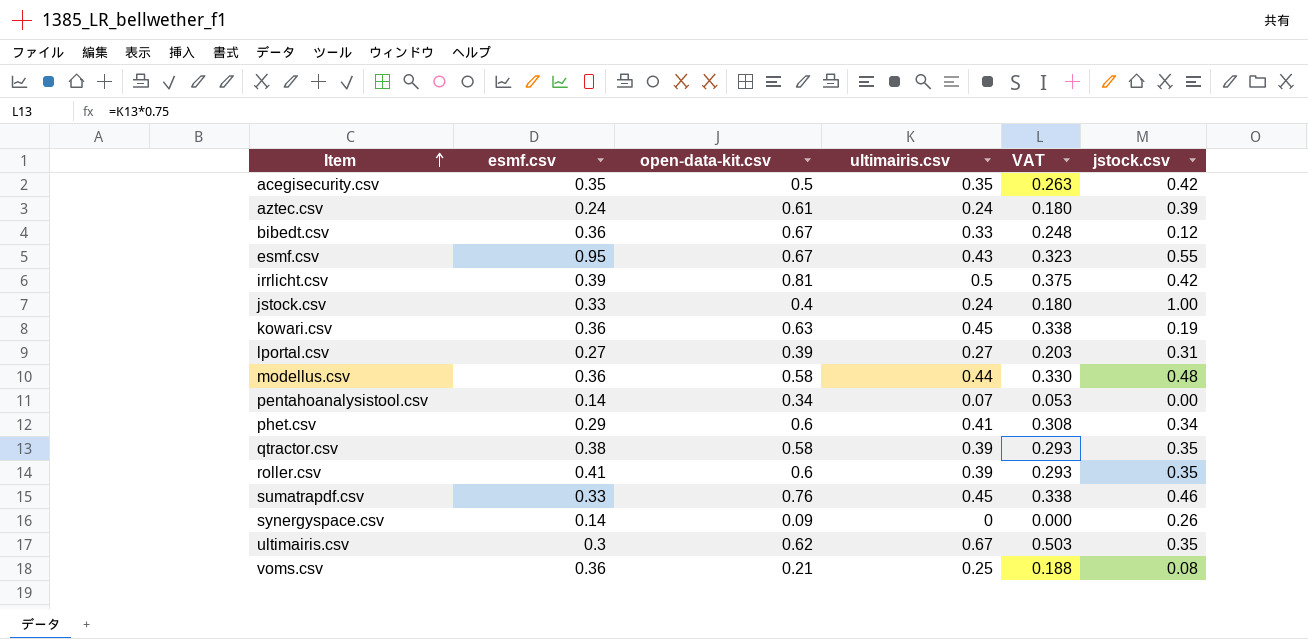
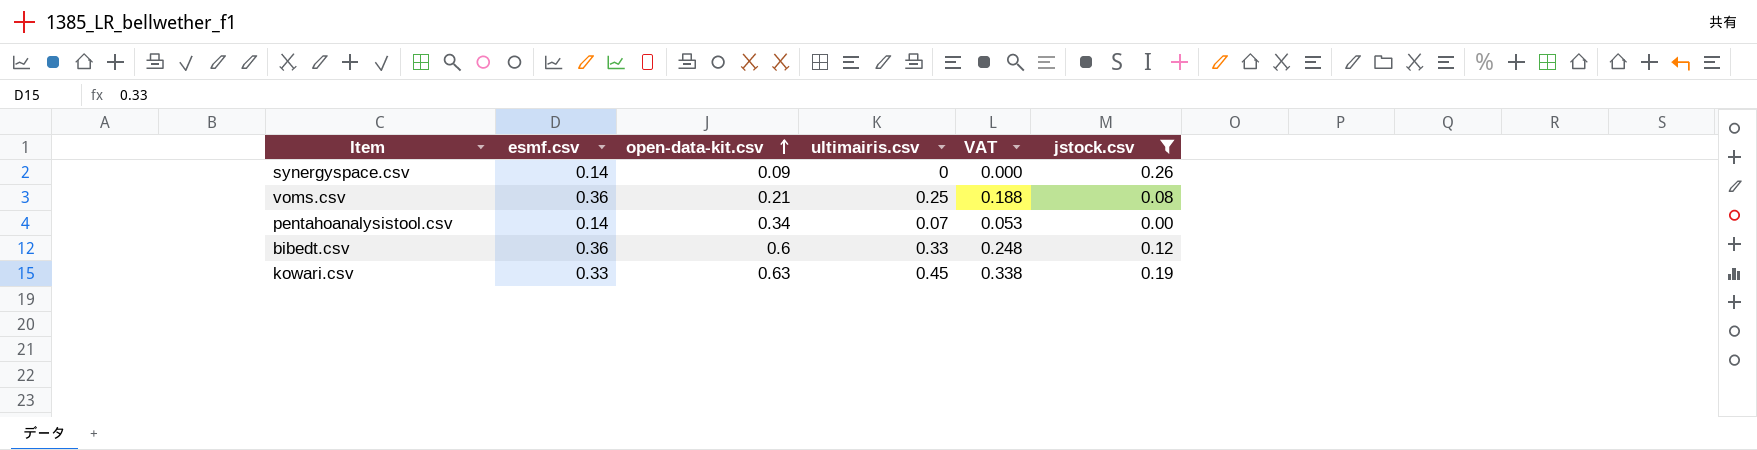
filter: none -> jstock.csv <= 0.26
row order: Item ascending -> open-data-kit.csv ascending
bibedt.csv | open-data-kit.csv: 0.67 -> 0.6
kowari.csv | esmf.csv: 0.36 -> 0.33

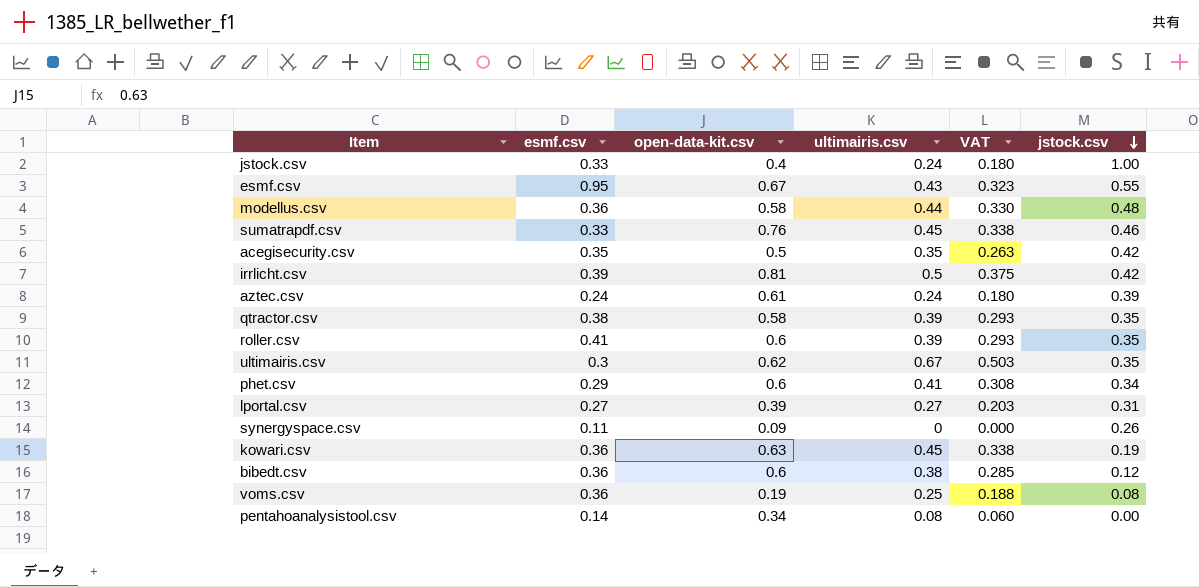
filter: jstock.csv <= 0.26 -> none
row order: open-data-kit.csv ascending -> jstock.csv descending
synergyspace.csv | esmf.csv: 0.14 -> 0.11
kowari.csv | esmf.csv: 0.33 -> 0.36
bibedt.csv | ultimairis.csv: 0.33 -> 0.38
bibedt.csv | VAT: 0.248 -> 0.285
voms.csv | open-data-kit.csv: 0.21 -> 0.19
pentahoanalysistool.csv | ultimairis.csv: 0.07 -> 0.08
pentahoanalysistool.csv | VAT: 0.053 -> 0.060

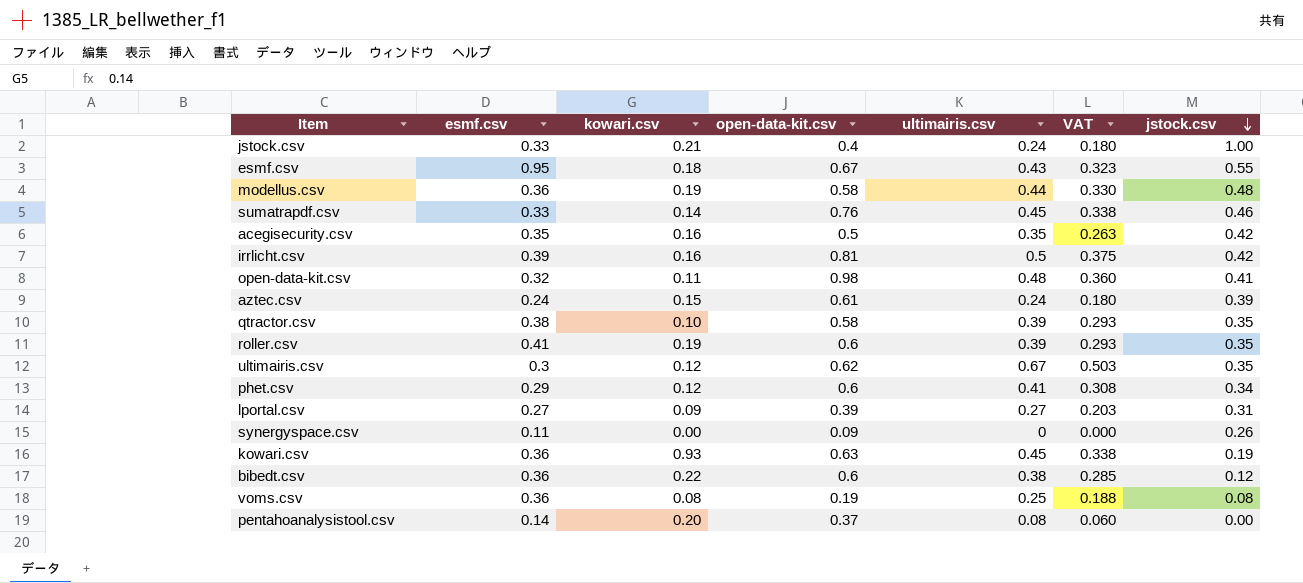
column kowari.csv | position: none -> 3
row open-data-kit.csv: none -> 0.32 | 0.11 | 0.98 | 0.48 | 0.360 | 0.41
pentahoanalysistool.csv | open-data-kit.csv: 0.34 -> 0.37

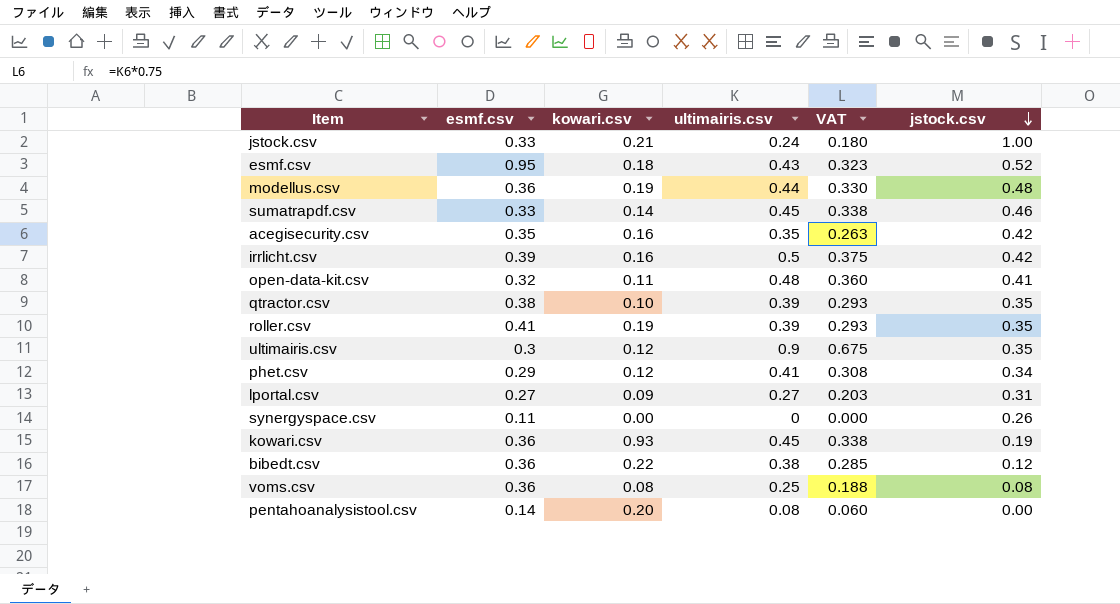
column open-data-kit.csv | position: 4 -> none
row aztec.csv: 0.24 | 0.15 | 0.61 | 0.24 | 0.180 | 0.39 -> none
esmf.csv | jstock.csv: 0.55 -> 0.52
ultimairis.csv | ultimairis.csv: 0.67 -> 0.9
ultimairis.csv | VAT: 0.503 -> 0.675

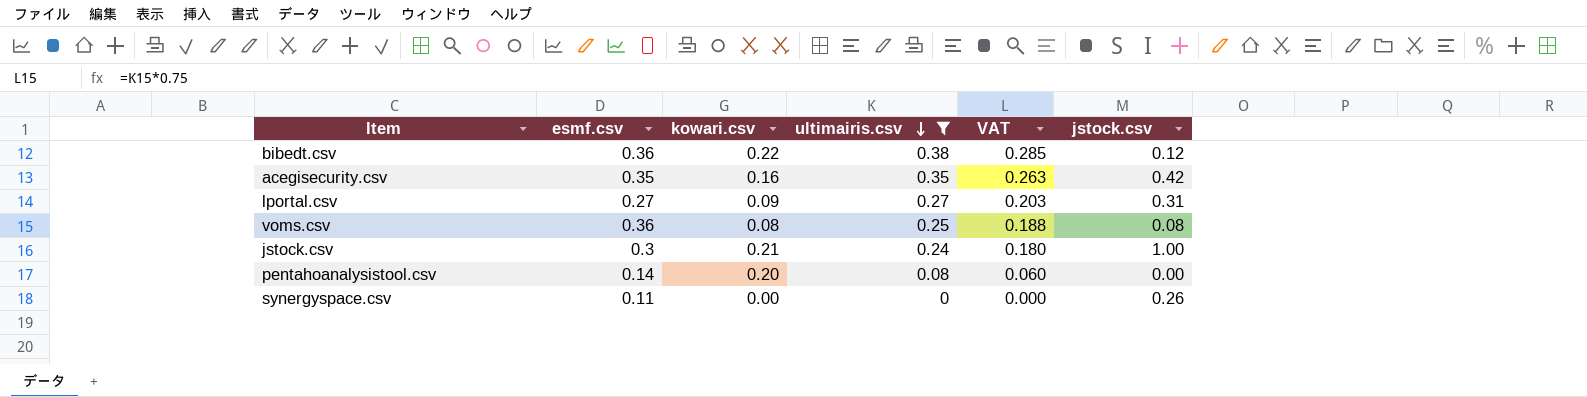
filter: none -> ultimairis.csv <= 0.38
row order: jstock.csv descending -> ultimairis.csv descending
jstock.csv | esmf.csv: 0.33 -> 0.3

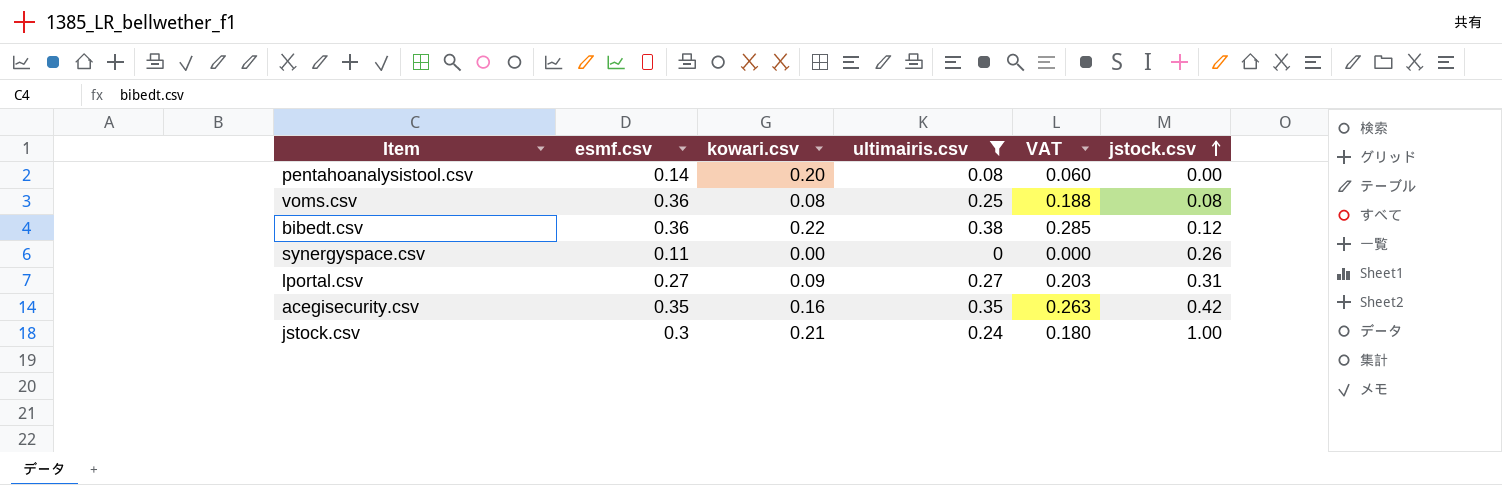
row order: ultimairis.csv descending -> jstock.csv ascending

